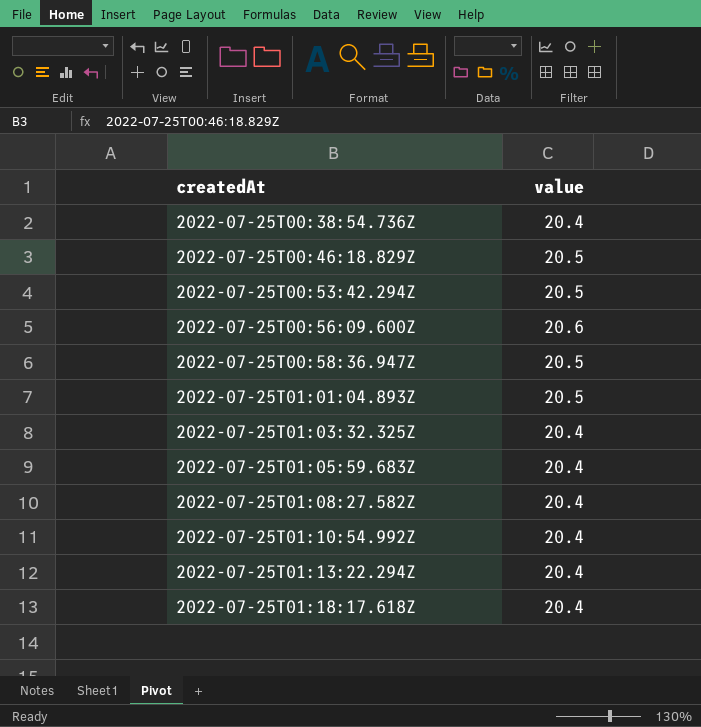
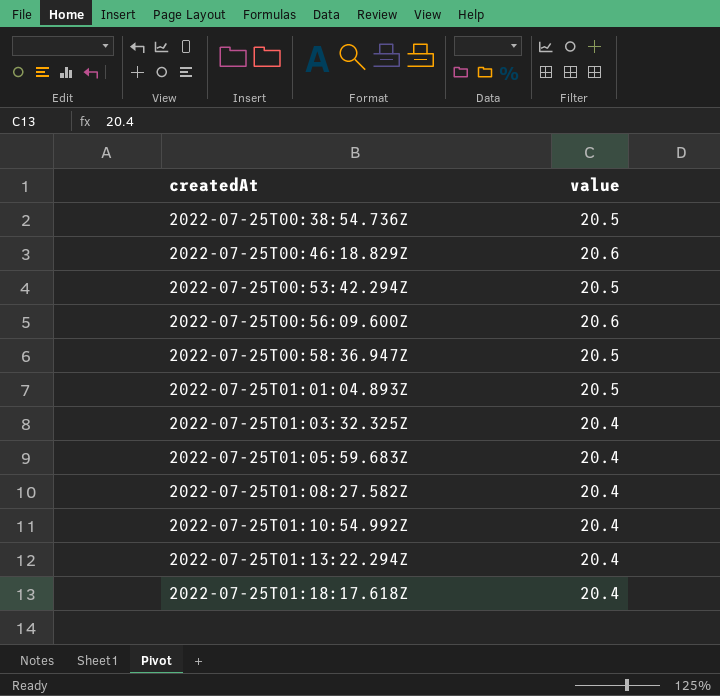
2022-07-25T00:38:54.736Z | value: 20.4 -> 20.5
2022-07-25T00:46:18.829Z | value: 20.5 -> 20.6

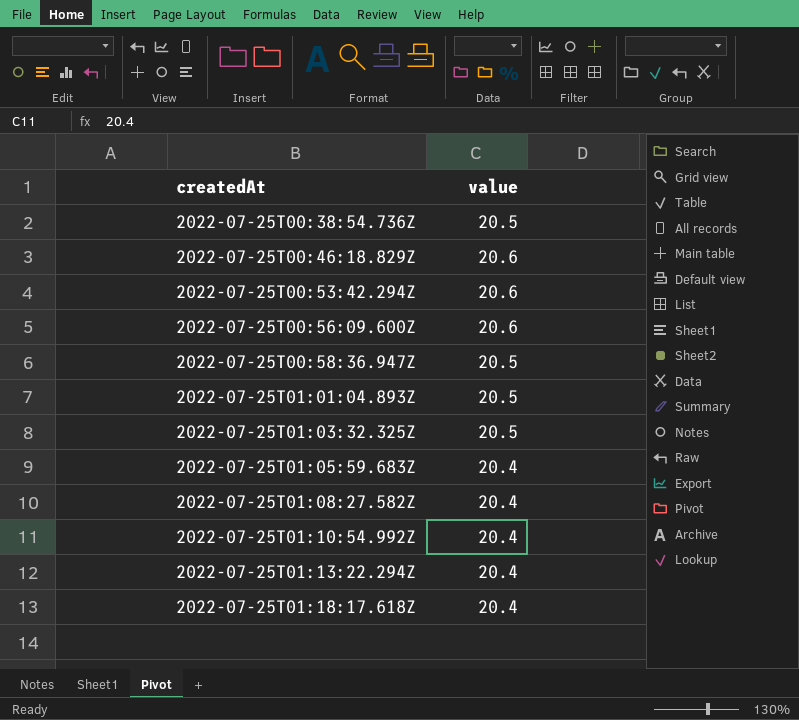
2022-07-25T00:53:42.294Z | value: 20.5 -> 20.6
2022-07-25T01:03:32.325Z | value: 20.4 -> 20.5

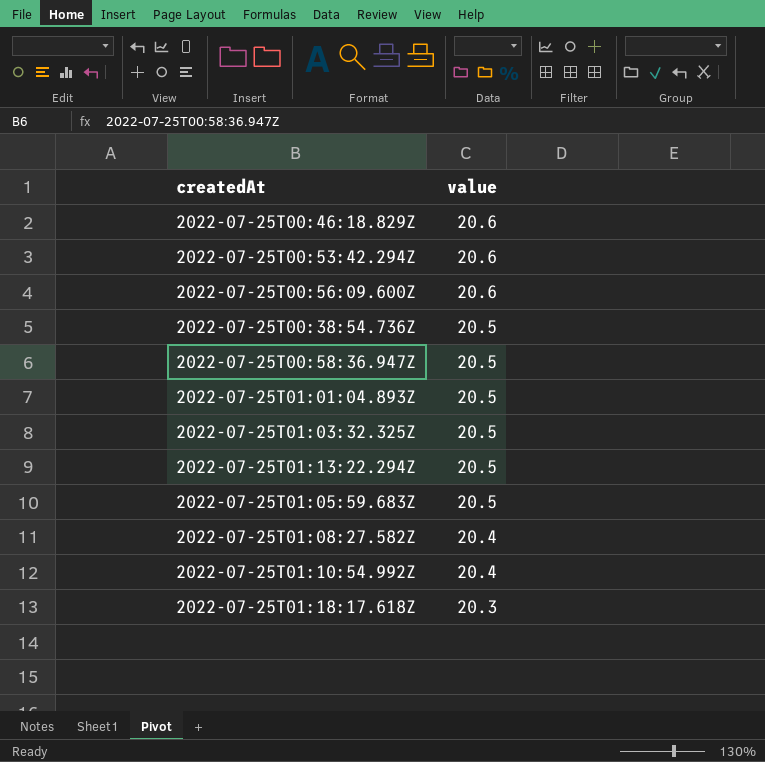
row order: createdAt ascending -> value descending
2022-07-25T01:13:22.294Z | value: 20.4 -> 20.5
2022-07-25T01:05:59.683Z | value: 20.4 -> 20.5
2022-07-25T01:18:17.618Z | value: 20.4 -> 20.3

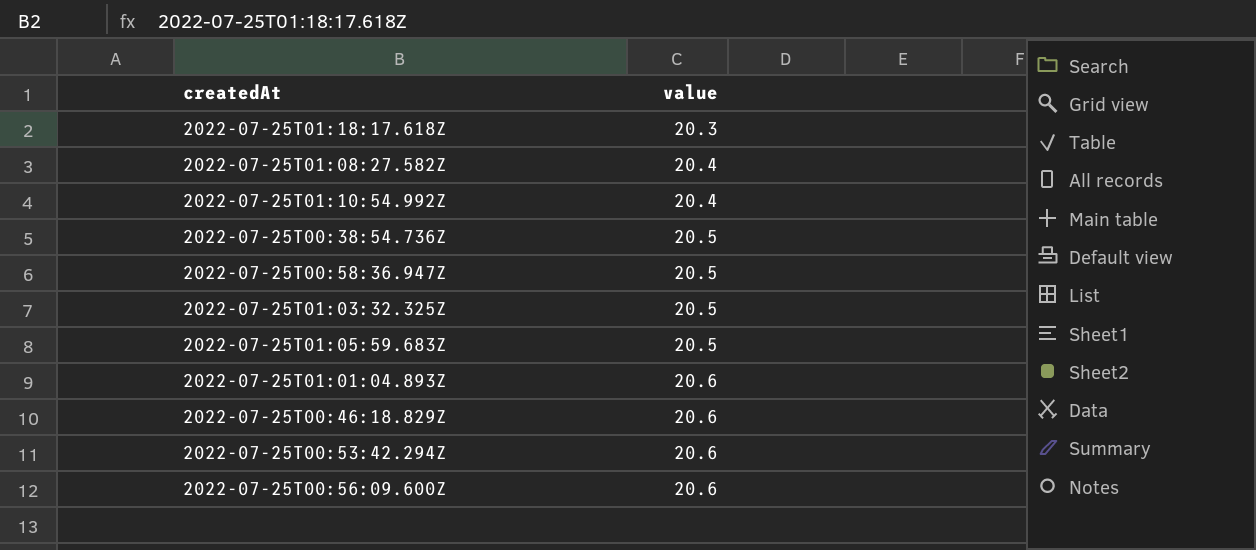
row order: value descending -> value ascending
row 2022-07-25T01:13:22.294Z: 20.5 -> none
2022-07-25T01:01:04.893Z | value: 20.5 -> 20.6

